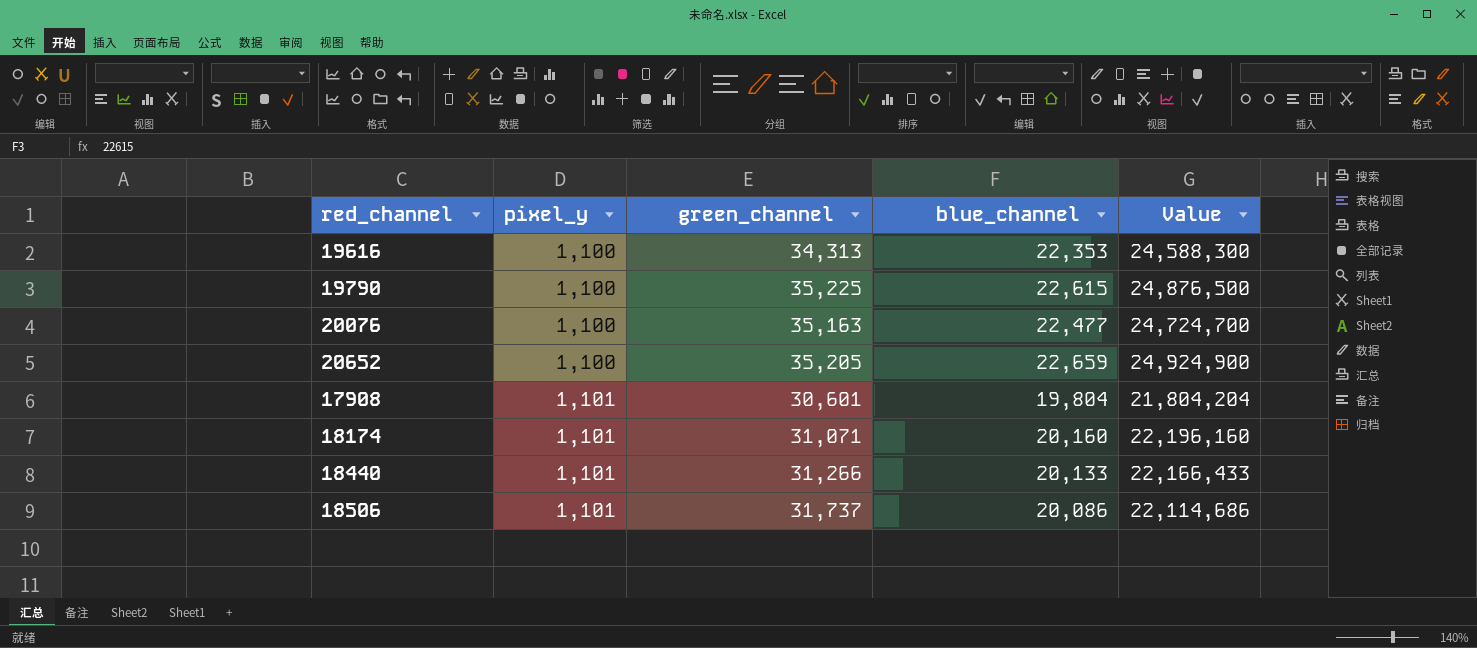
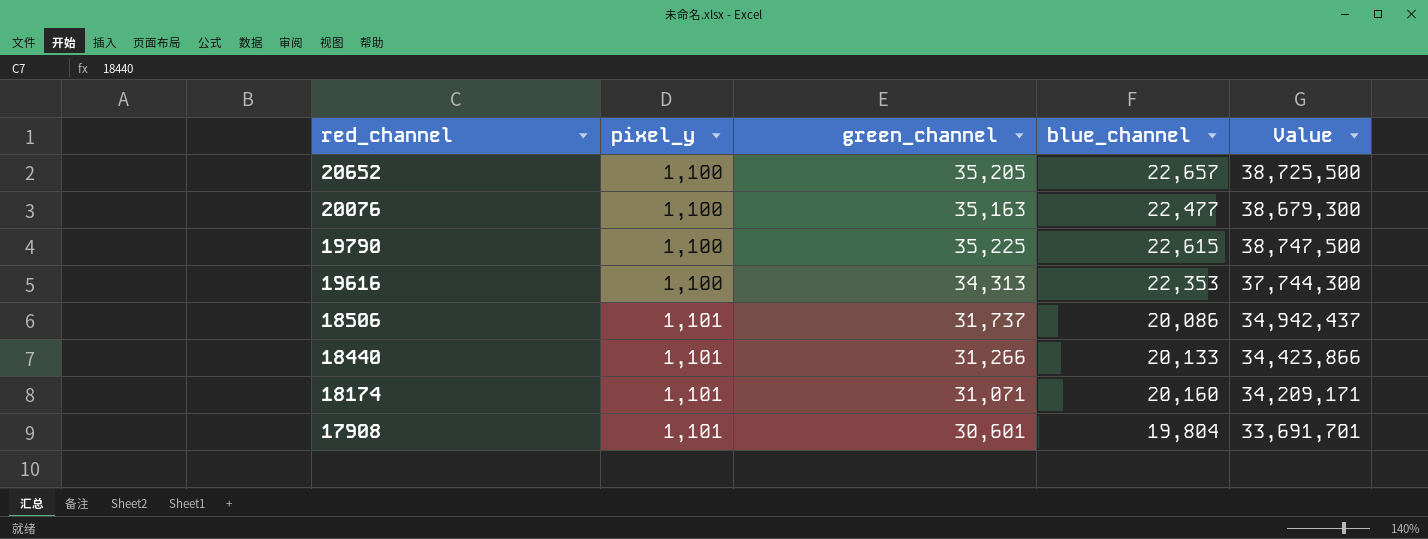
row order: pixel_y ascending -> red_channel descending
column Value | formula: [pixel_y] * [blue_channel] -> [pixel_y] * [green_channel]
20652 | blue_channel: 22,659 -> 22,657

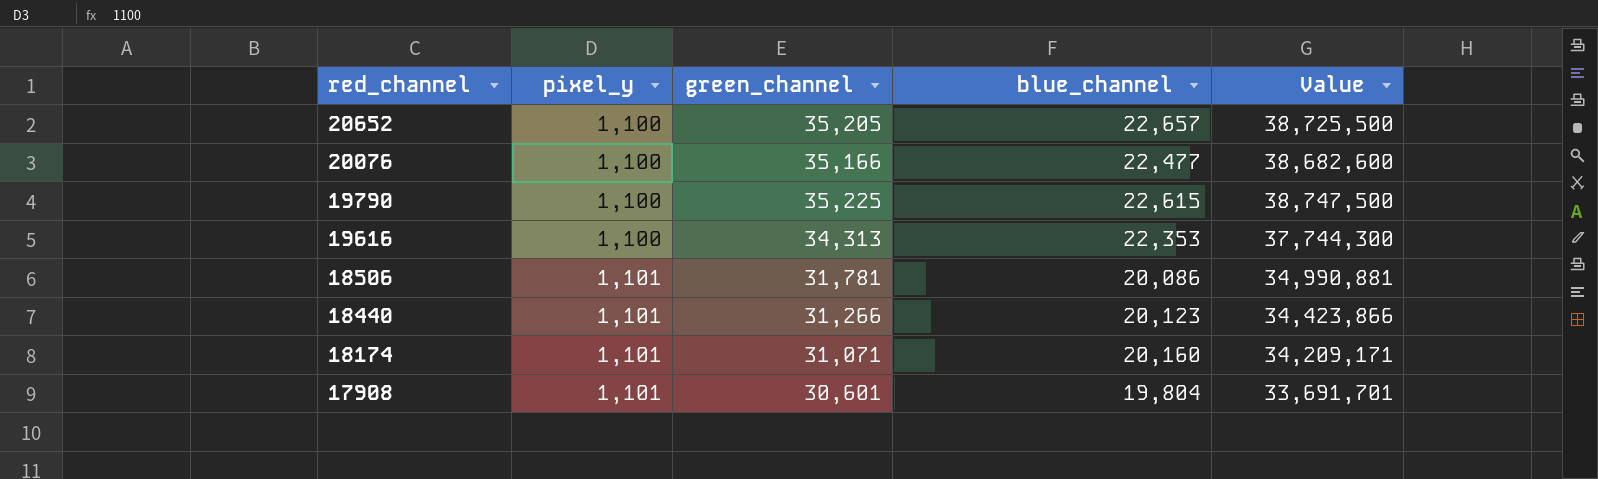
20076 | green_channel: 35,163 -> 35,166
20076 | Value: 38,679,300 -> 38,682,600
18506 | green_channel: 31,737 -> 31,781
18506 | Value: 34,942,437 -> 34,990,881
18440 | blue_channel: 20,133 -> 20,123

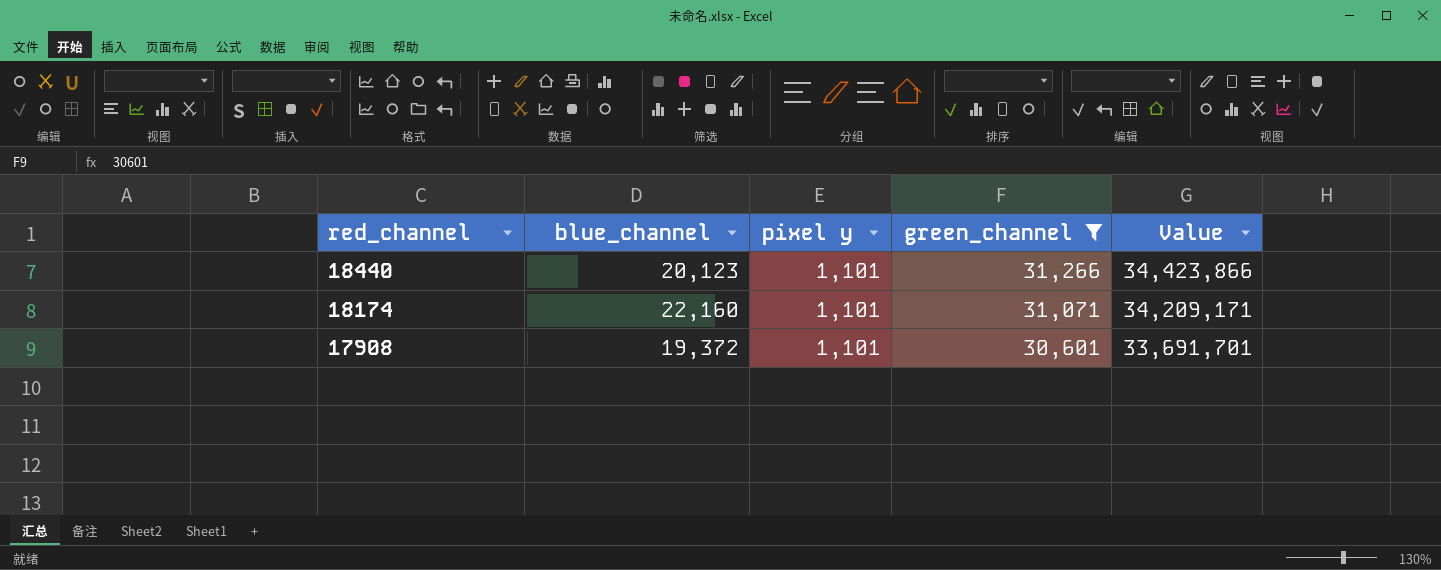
filter: none -> green_channel <= 31,266
column blue_channel | position: 4 -> 2
column name: pixel_y -> pixel y
18174 | blue_channel: 20,160 -> 22,160
17908 | blue_channel: 19,804 -> 19,372

